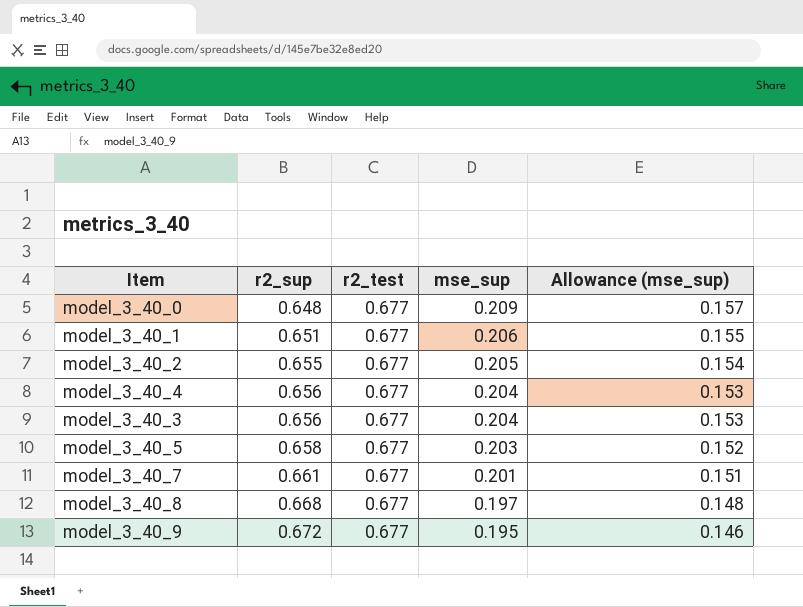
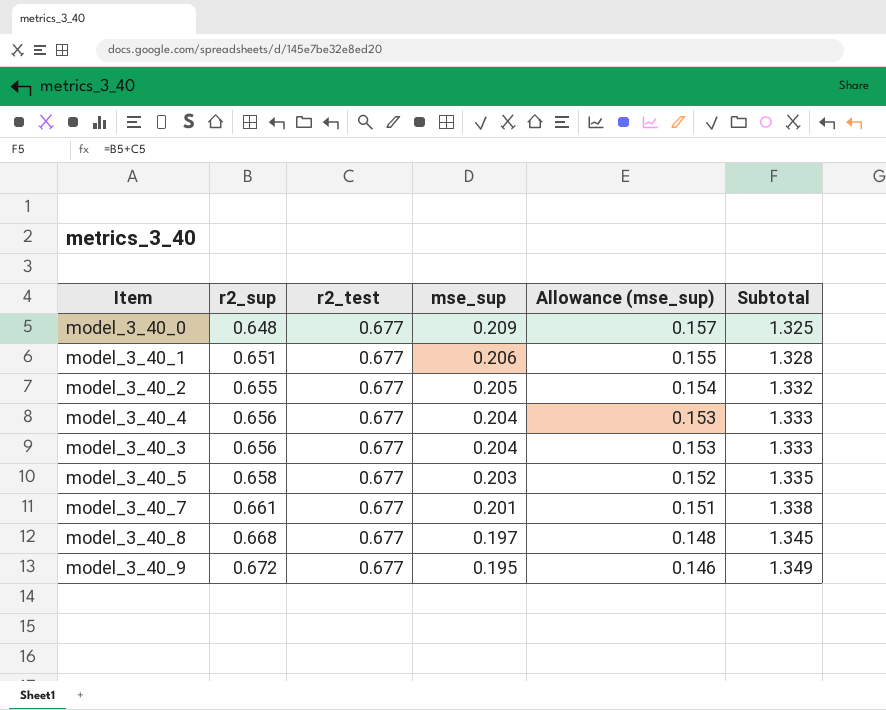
column Subtotal | formula: none -> [r2_sup] + [r2_test]

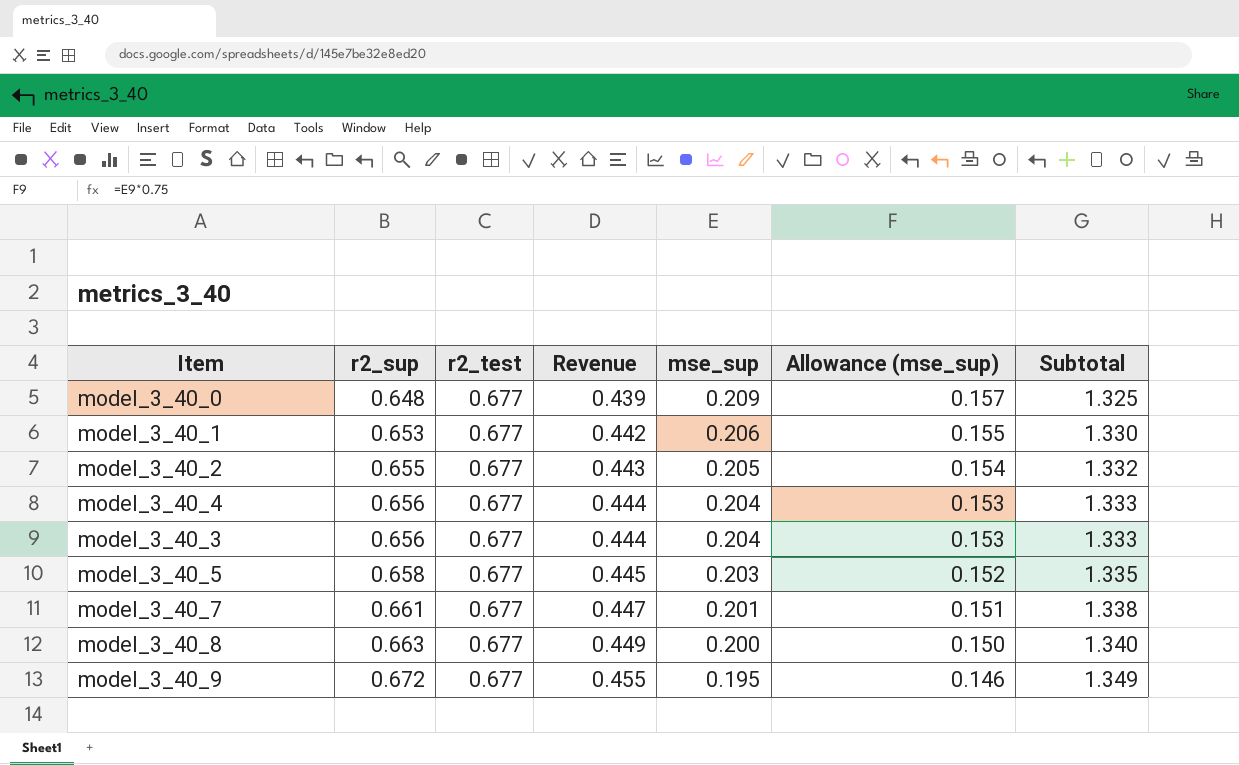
column Revenue | formula: none -> [r2_sup] * [r2_test]
model_3_40_1 | r2_sup: 0.651 -> 0.653
model_3_40_1 | Subtotal: 1.328 -> 1.330
model_3_40_8 | r2_sup: 0.668 -> 0.663
model_3_40_8 | mse_sup: 0.197 -> 0.200
model_3_40_8 | Allowance (mse_sup): 0.148 -> 0.150
model_3_40_8 | Subtotal: 1.345 -> 1.340

